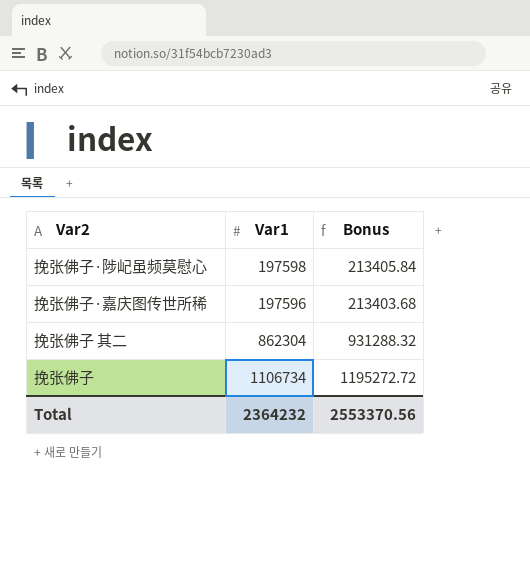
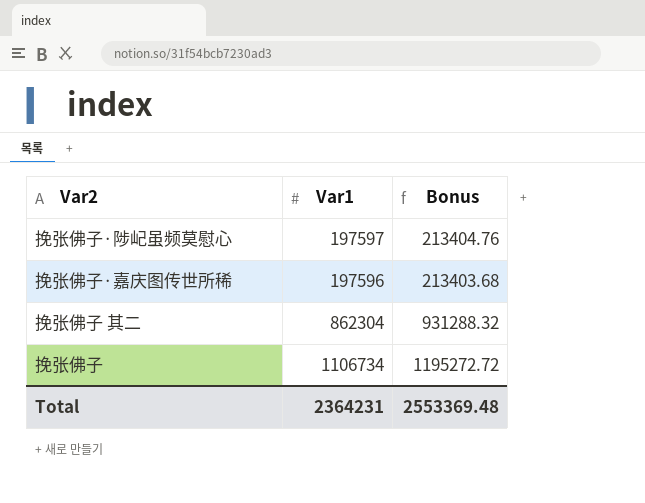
挽张佛子·陟屺虽频莫慰心 | Var1: 197598 -> 197597
挽张佛子·陟屺虽频莫慰心 | Bonus: 213405.84 -> 213404.76
Total | Var1: 2364232 -> 2364231
Total | Bonus: 2553370.56 -> 2553369.48

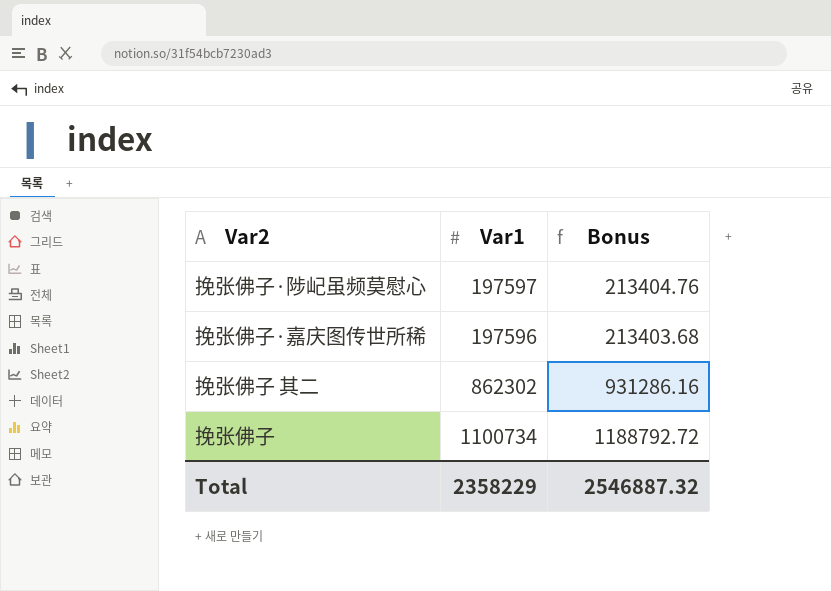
挽张佛子 其二 | Var1: 862304 -> 862302
挽张佛子 其二 | Bonus: 931288.32 -> 931286.16
挽张佛子 | Var1: 1106734 -> 1100734
挽张佛子 | Bonus: 1195272.72 -> 1188792.72
Total | Var1: 2364231 -> 2358229
Total | Bonus: 2553369.48 -> 2546887.32

